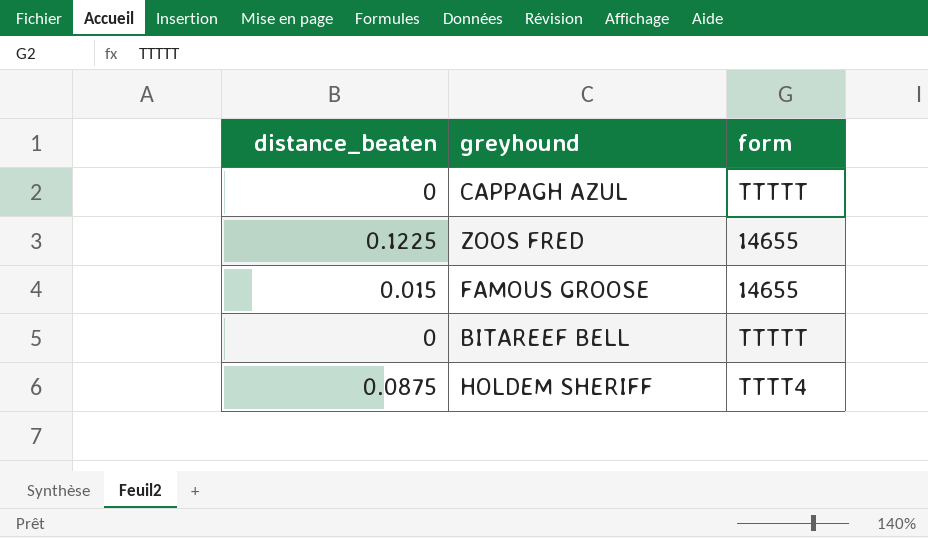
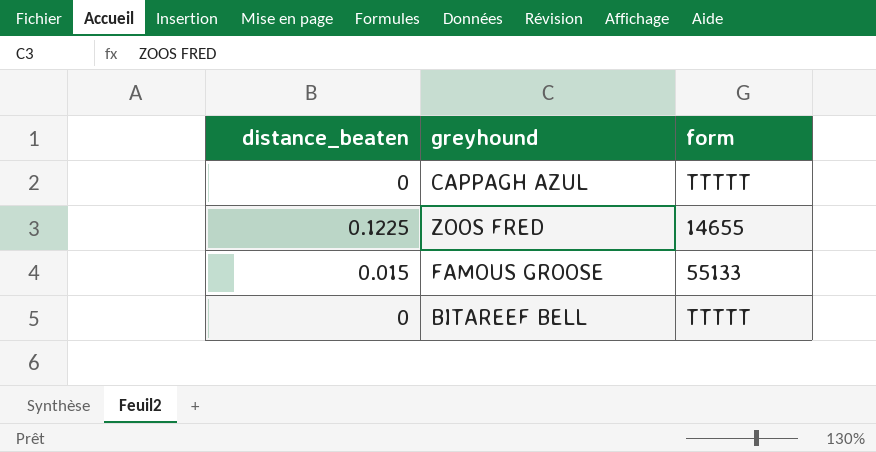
row HOLDEM SHERIFF: 0.0875 | TTTT4 -> none
FAMOUS GROOSE | form: 14655 -> 55133

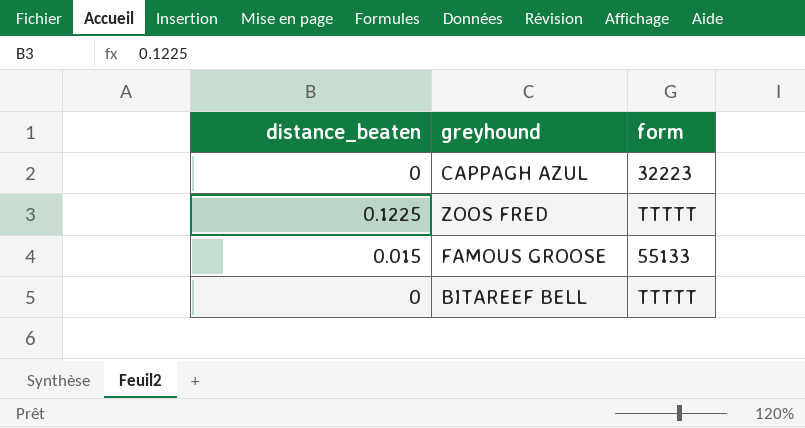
CAPPAGH AZUL | form: TTTTT -> 32223
ZOOS FRED | form: 14655 -> TTTTT

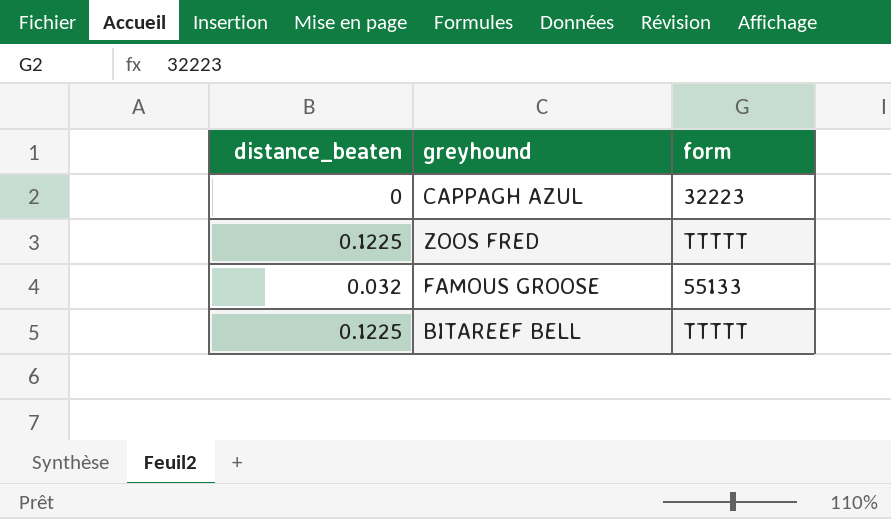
FAMOUS GROOSE | distance_beaten: 0.015 -> 0.032
BITAREEF BELL | distance_beaten: 0 -> 0.1225

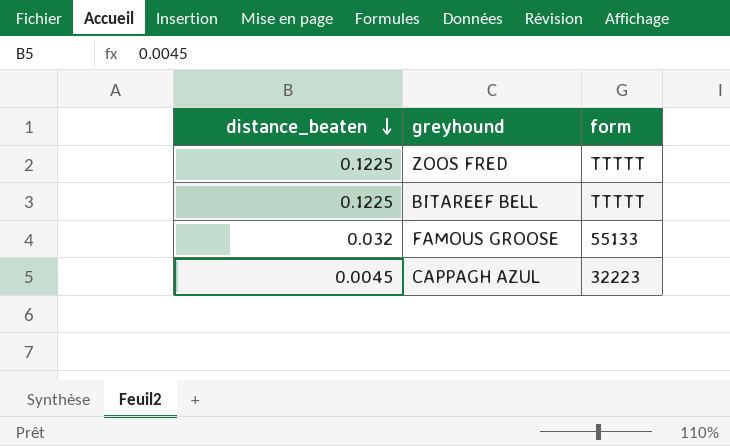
row order: none -> distance_beaten descending
CAPPAGH AZUL | distance_beaten: 0 -> 0.0045

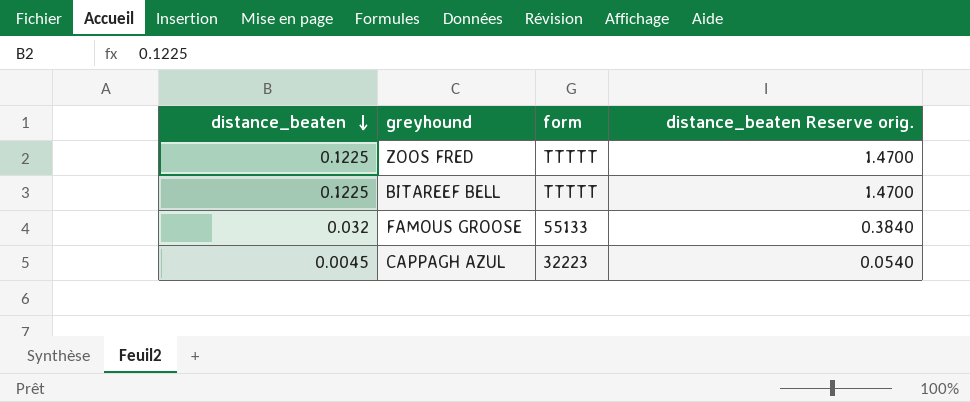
column distance_beaten Reserve orig. | formula: none -> [distance_beaten] * 12

